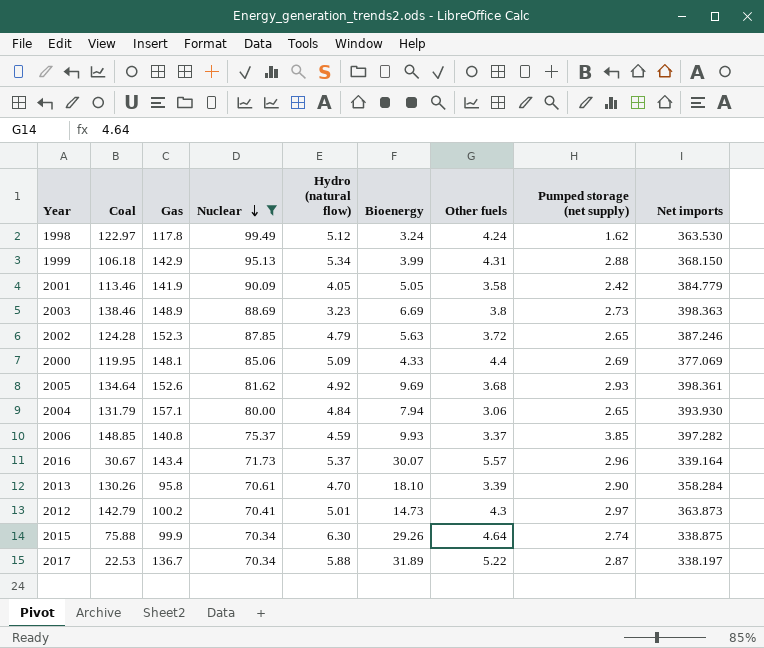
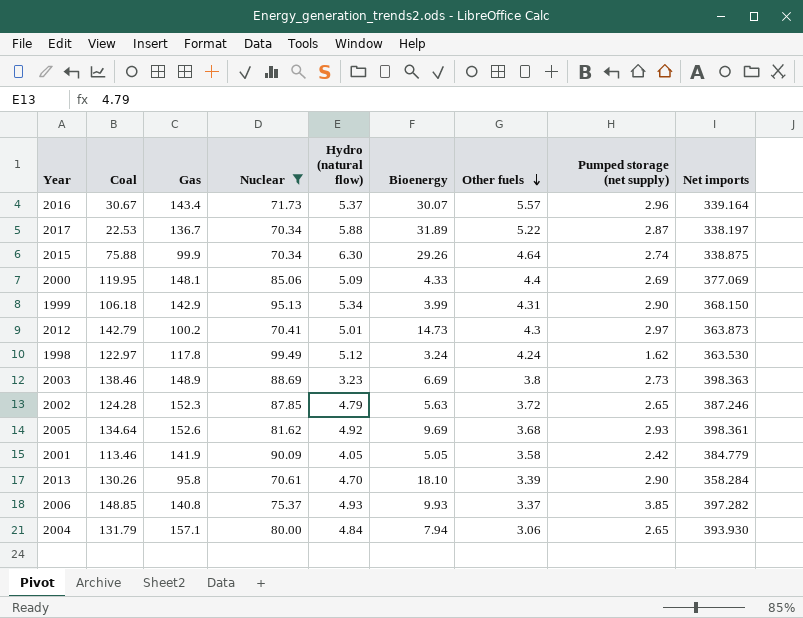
row order: Nuclear descending -> Other fuels descending
1999 | Pumped storage (net supply): 2.88 -> 2.90
2006 | Hydro (natural flow): 4.59 -> 4.93

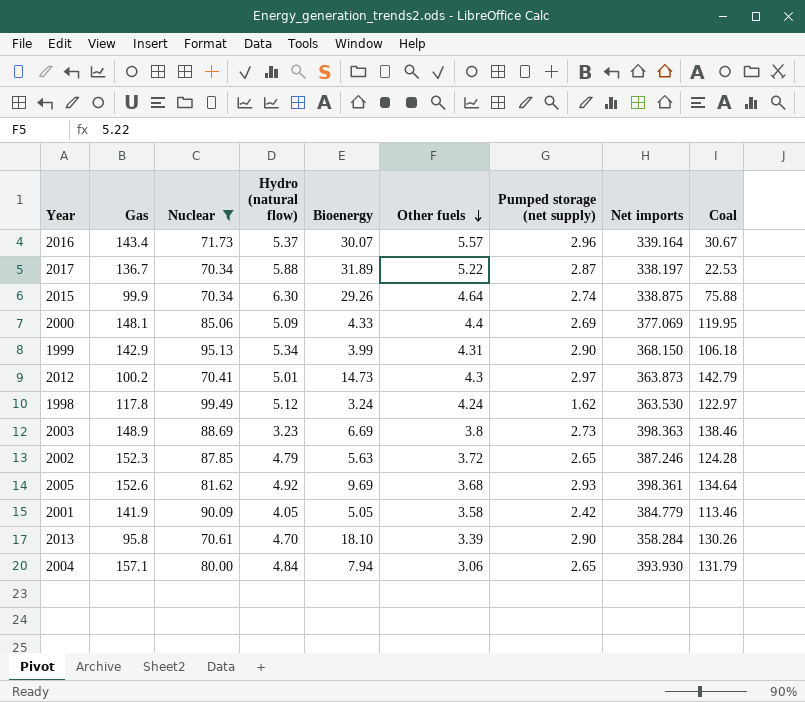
column Coal | position: 2 -> 9
row 2006: 148.85 | 140.8 | 75.37 | 4.93 | 9.93 | 3.37 | 3.85 | 397.282 -> none

